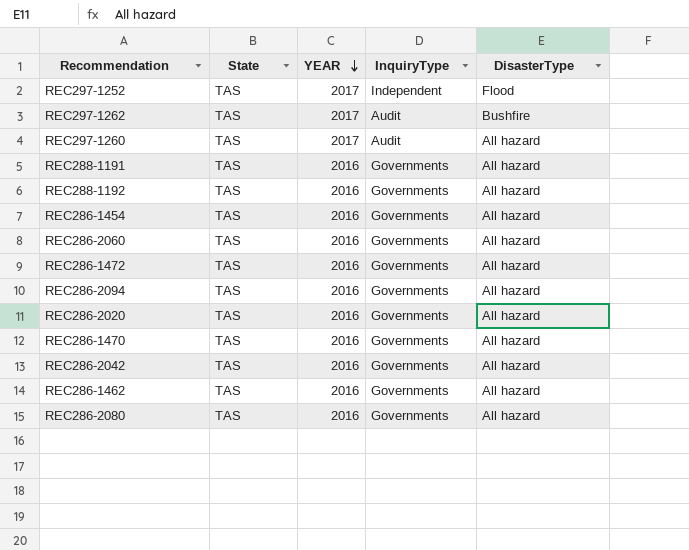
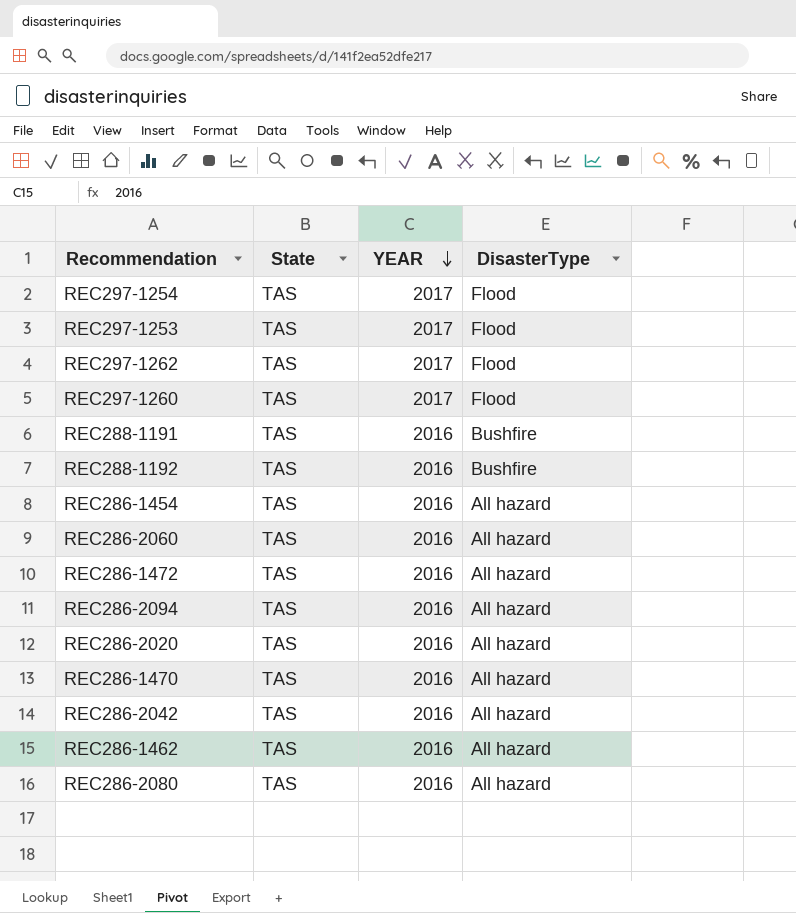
column InquiryType | position: 4 -> none
row REC297-1252: TAS | 2017 | Independent | Flood -> none
row REC297-1254: none -> TAS | 2017 | Flood
row REC297-1253: none -> TAS | 2017 | Flood
REC297-1262 | DisasterType: Bushfire -> Flood
REC297-1260 | DisasterType: All hazard -> Flood
REC288-1191 | DisasterType: All hazard -> Bushfire
REC288-1192 | DisasterType: All hazard -> Bushfire

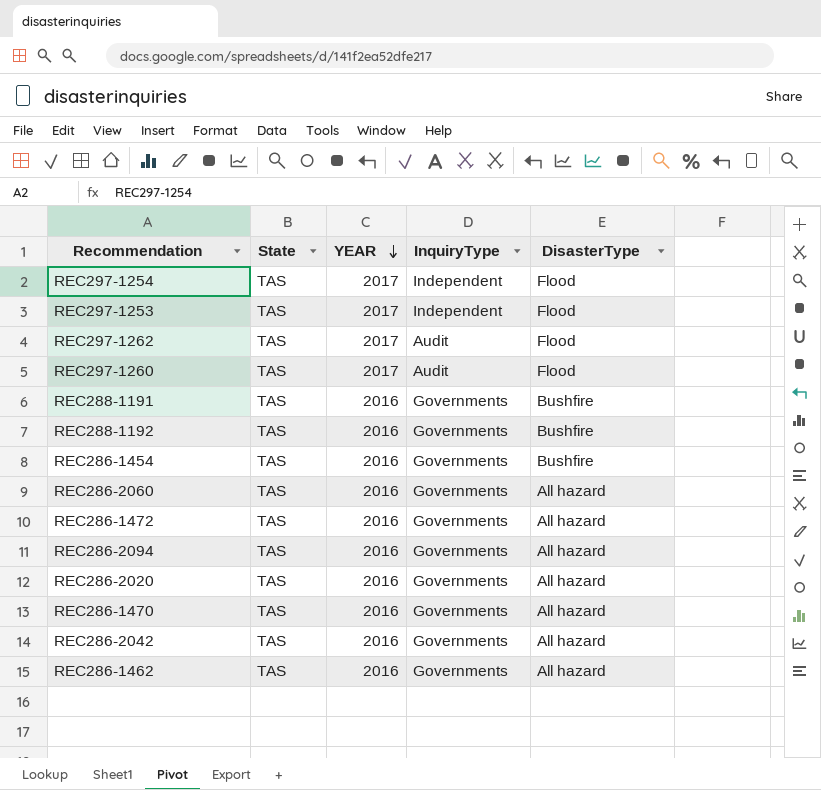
column InquiryType | position: none -> 4
row REC286-2080: TAS | 2016 | All hazard -> none
REC286-1454 | DisasterType: All hazard -> Bushfire

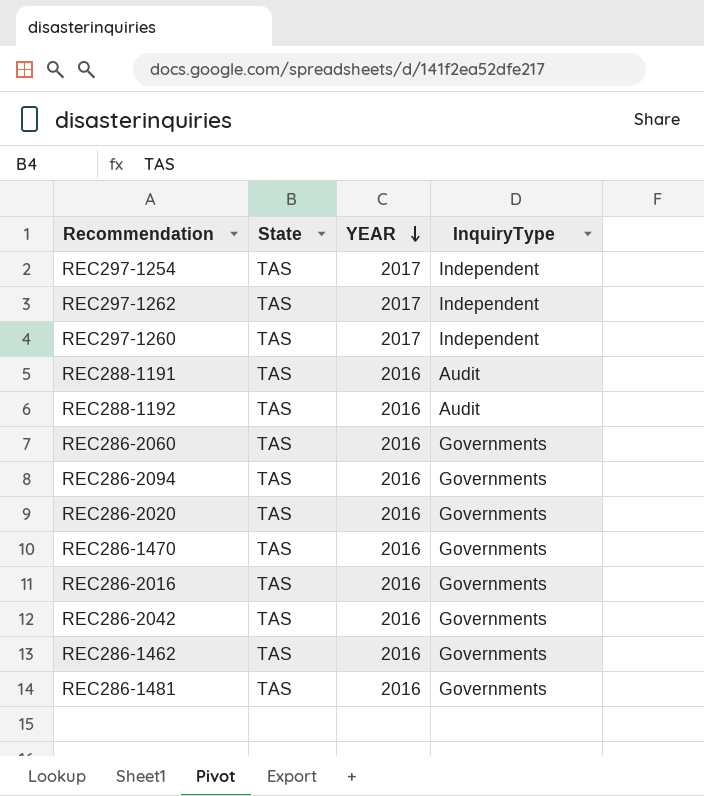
column DisasterType | position: 5 -> none
row REC297-1253: TAS | 2017 | Independent | Flood -> none
row REC286-1454: TAS | 2016 | Governments | Bushfire -> none
row REC286-1472: TAS | 2016 | Governments | All hazard -> none
REC297-1262 | InquiryType: Audit -> Independent
REC297-1260 | InquiryType: Audit -> Independent
REC288-1191 | InquiryType: Governments -> Audit
REC288-1192 | InquiryType: Governments -> Audit
row REC286-2016: none -> TAS | 2016 | Governments
row REC286-1481: none -> TAS | 2016 | Governments

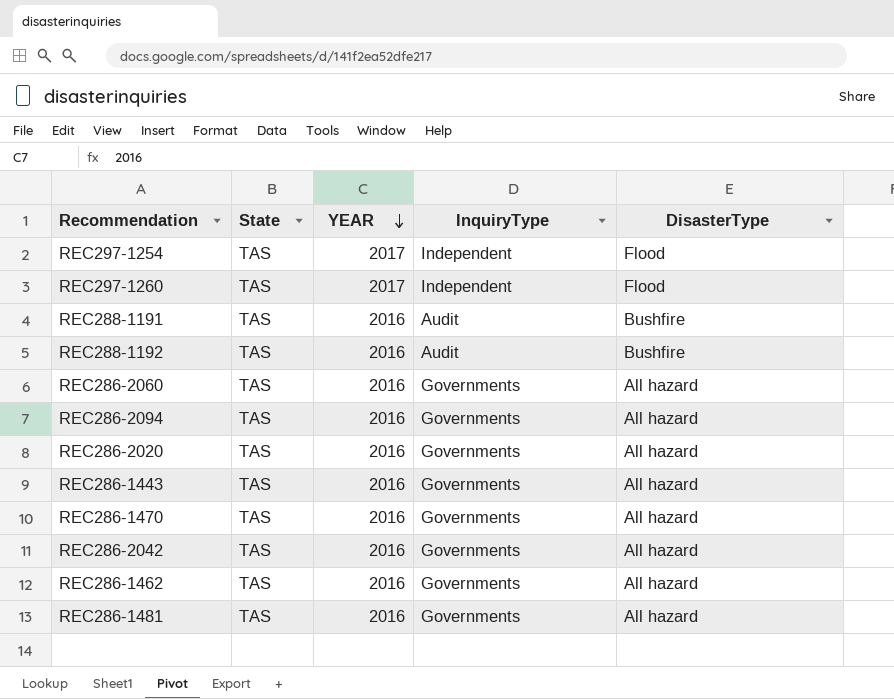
column DisasterType | position: none -> 5
row REC297-1262: TAS | 2017 | Independent -> none
row REC286-2016: TAS | 2016 | Governments -> none
row REC286-1443: none -> TAS | 2016 | Governments | All hazard

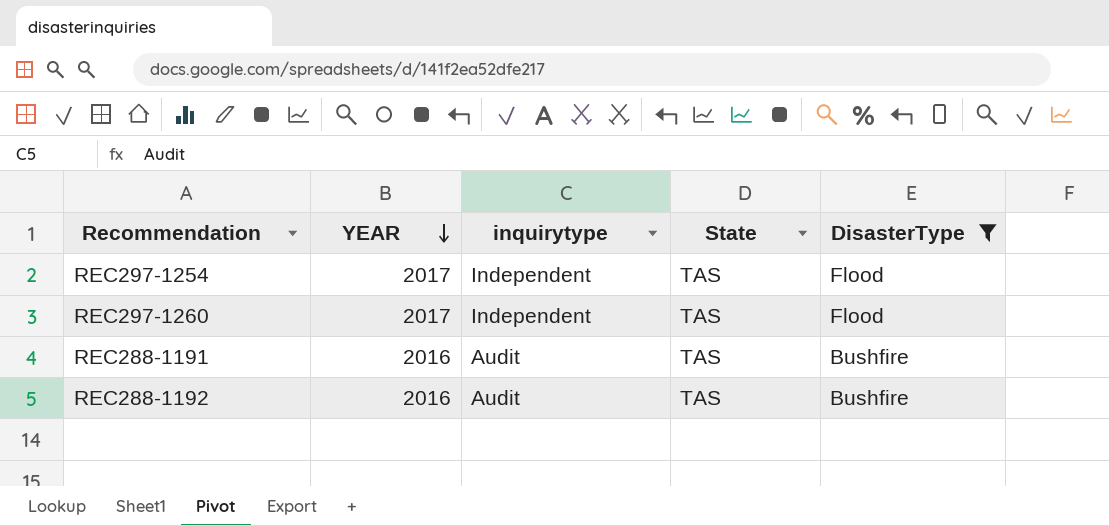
filter: none -> DisasterType != All hazard
column name: InquiryType -> inquirytype
column State | position: 2 -> 4

